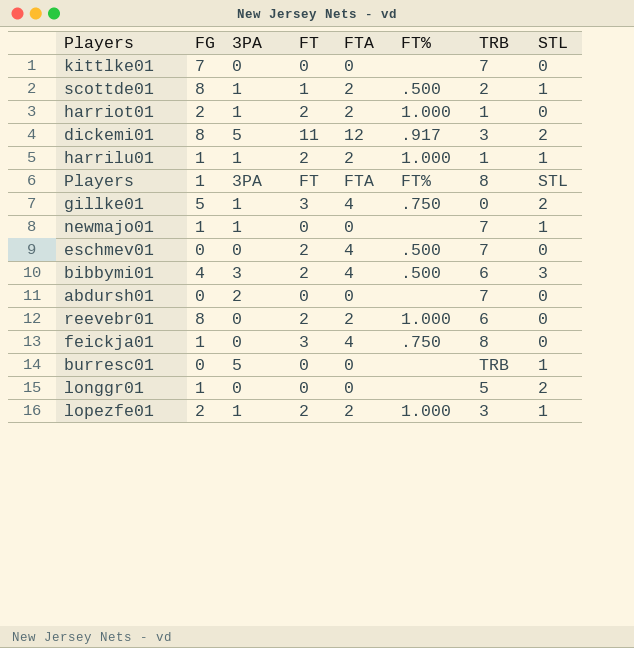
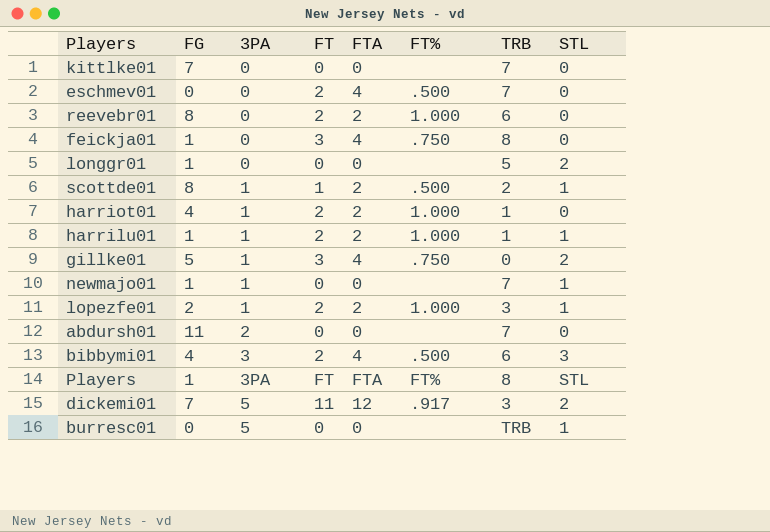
row order: none -> 3PA ascending
harriot01 | FG: 2 -> 4
abdursh01 | FG: 0 -> 11
dickemi01 | FG: 8 -> 7

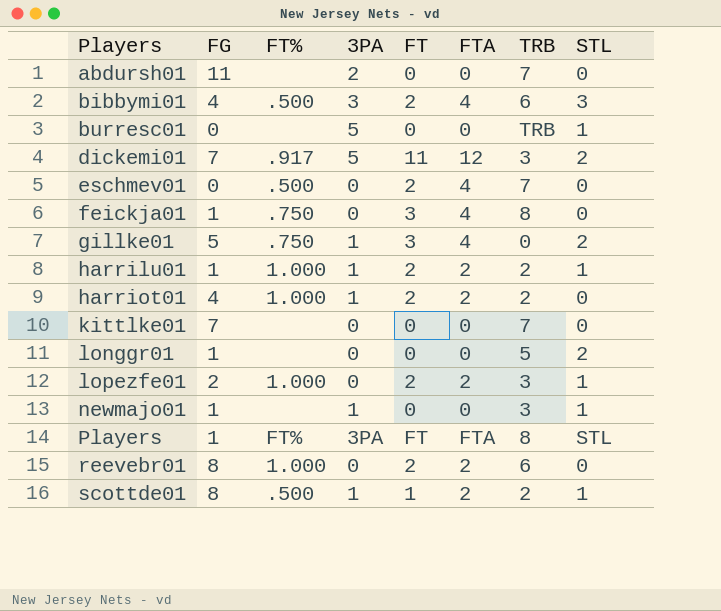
row order: 3PA ascending -> Players ascending
column FT% | position: 6 -> 3
harrilu01 | TRB: 1 -> 2
harriot01 | TRB: 1 -> 2
lopezfe01 | 3PA: 1 -> 0
newmajo01 | TRB: 7 -> 3

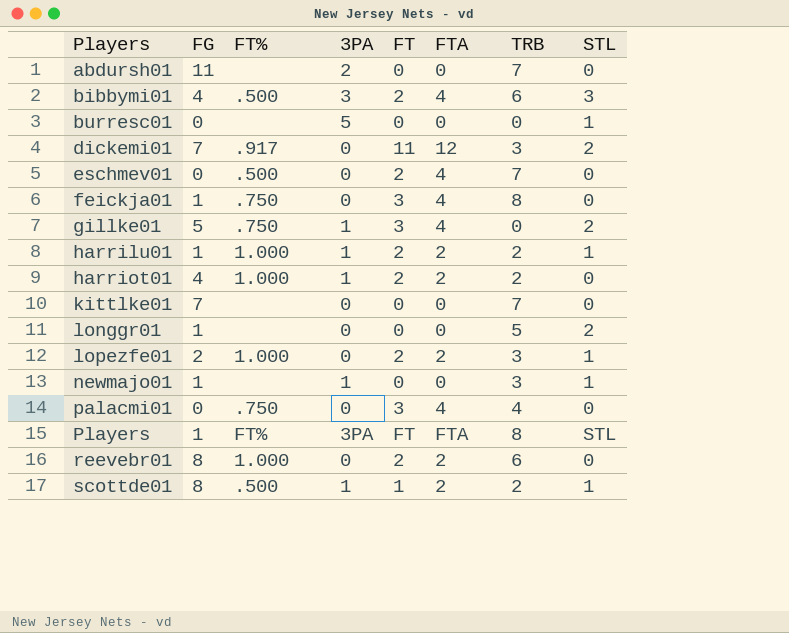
burresc01 | TRB: TRB -> 0
dickemi01 | 3PA: 5 -> 0
row palacmi01: none -> 0 | .750 | 0 | 3 | 4 | 4 | 0

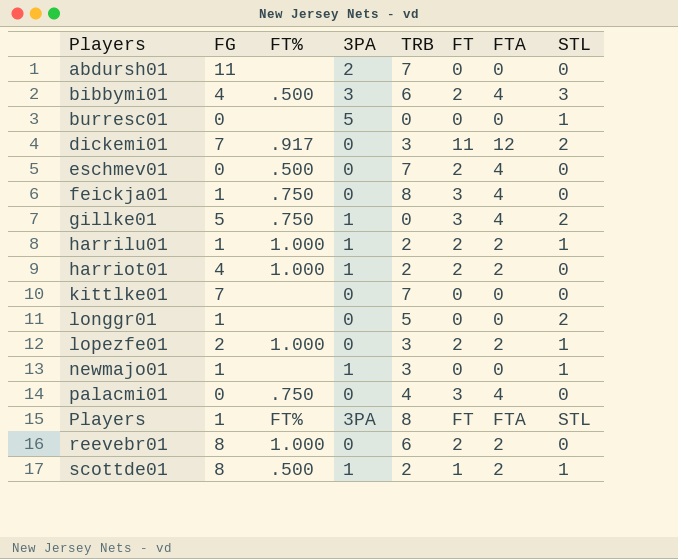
column TRB | position: 7 -> 5

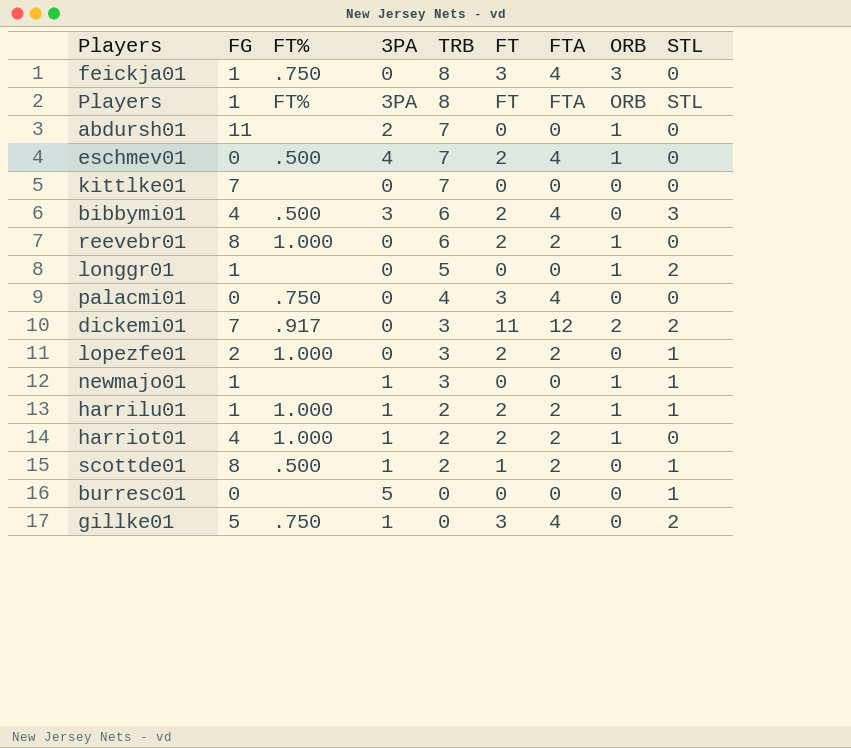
row order: Players ascending -> TRB descending
column ORB | position: none -> 8
eschmev01 | 3PA: 0 -> 4

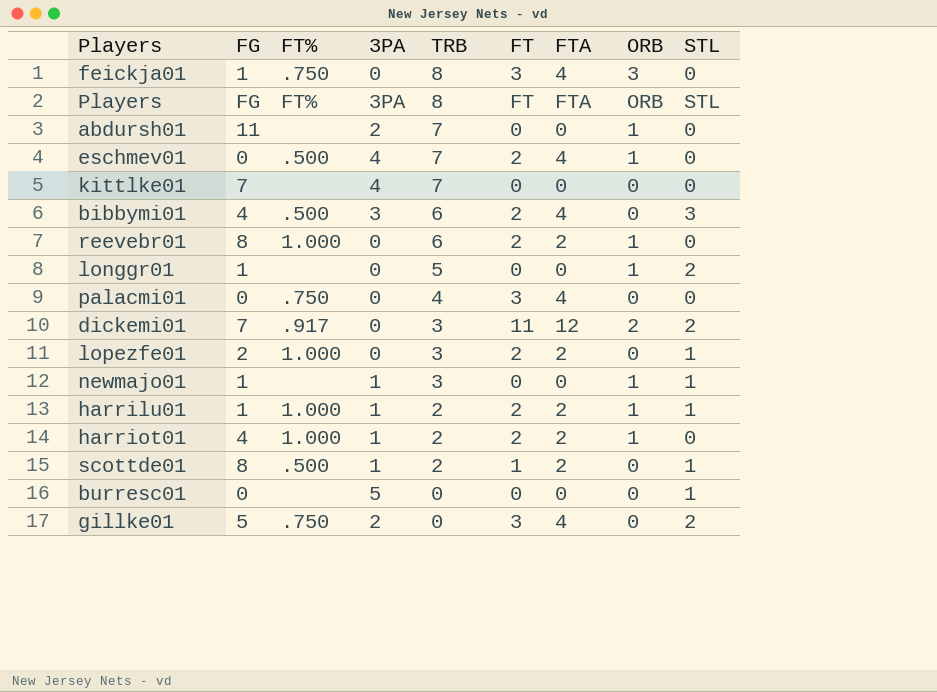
Players | FG: 1 -> FG
kittlke01 | 3PA: 0 -> 4
gillke01 | 3PA: 1 -> 2

